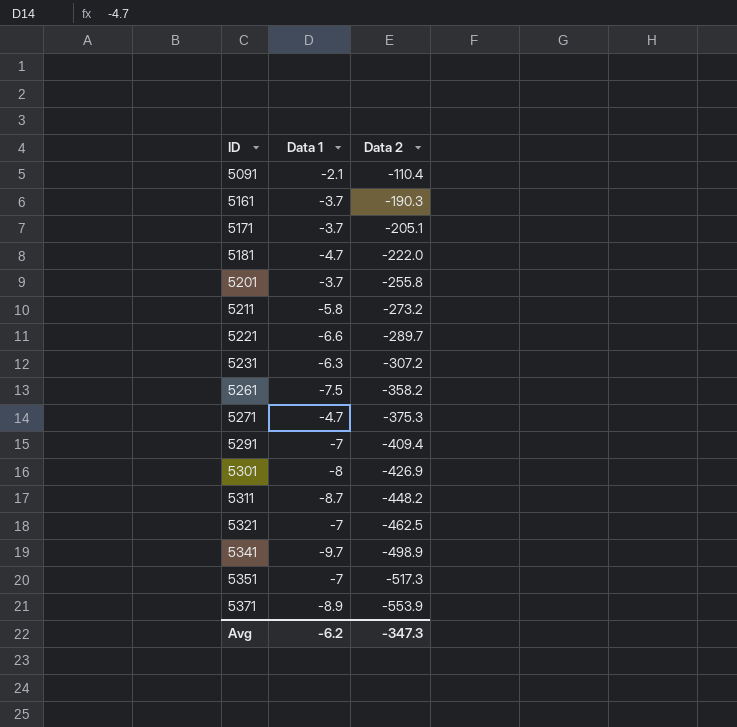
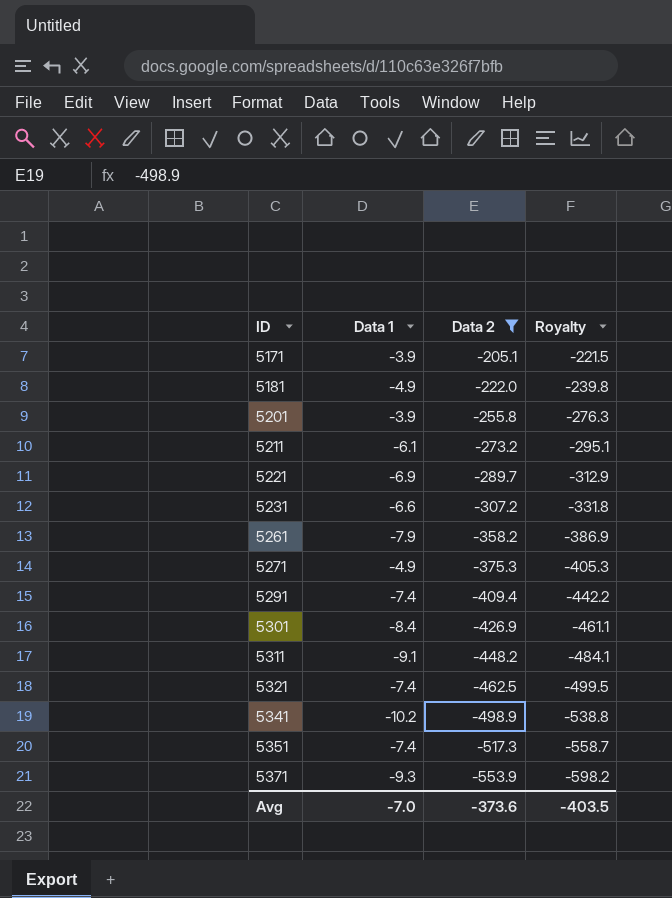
filter: none -> Data 2 <= -205.1
column Royalty | formula: none -> [Data 2] * 1.08
5171 | Data 1: -3.7 -> -3.9
5181 | Data 1: -4.7 -> -4.9
5201 | Data 1: -3.7 -> -3.9
5211 | Data 1: -5.8 -> -6.1
5221 | Data 1: -6.6 -> -6.9
5231 | Data 1: -6.3 -> -6.6
5261 | Data 1: -7.5 -> -7.9
5271 | Data 1: -4.7 -> -4.9
5291 | Data 1: -7 -> -7.4
5301 | Data 1: -8 -> -8.4
5311 | Data 1: -8.7 -> -9.1
5321 | Data 1: -7 -> -7.4
5341 | Data 1: -9.7 -> -10.2
5351 | Data 1: -7 -> -7.4
5371 | Data 1: -8.9 -> -9.3
Avg | Data 1: -6.2 -> -7.0
Avg | Data 2: -347.3 -> -373.6

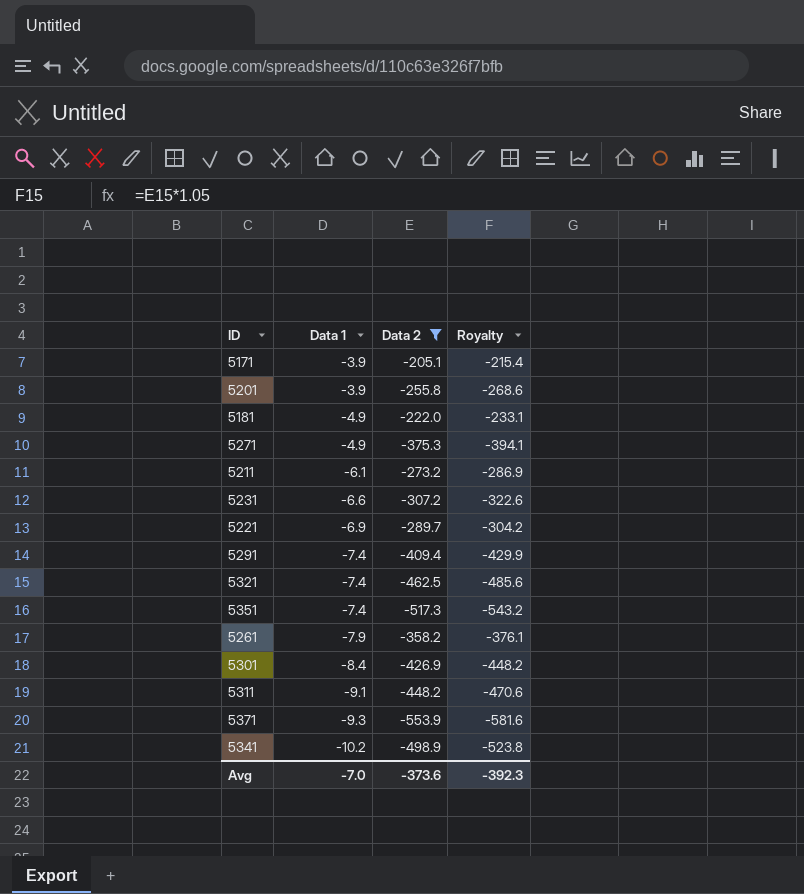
row order: ID ascending -> Data 1 descending
column Royalty | formula: [Data 2] * 1.08 -> [Data 2] * 1.05
Avg | Royalty: -403.5 -> -392.3

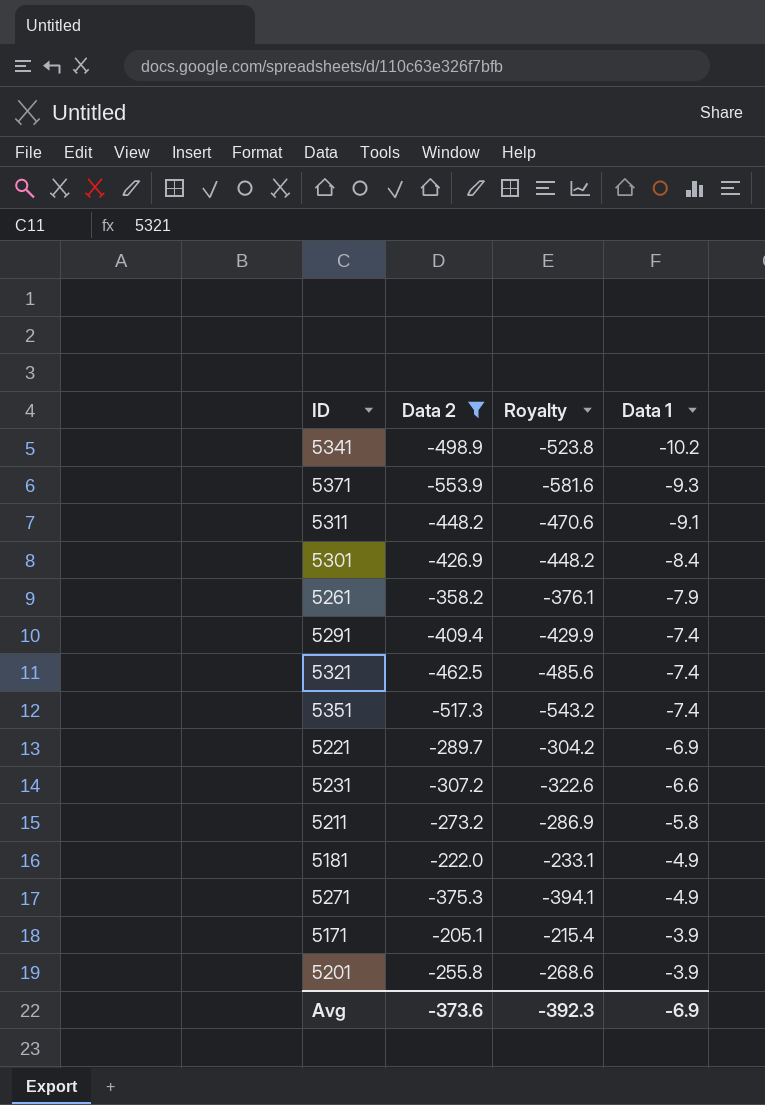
row order: Data 1 descending -> Data 1 ascending
column Data 1 | position: 2 -> 4
5211 | Data 1: -6.1 -> -5.8
Avg | Data 1: -7.0 -> -6.9

